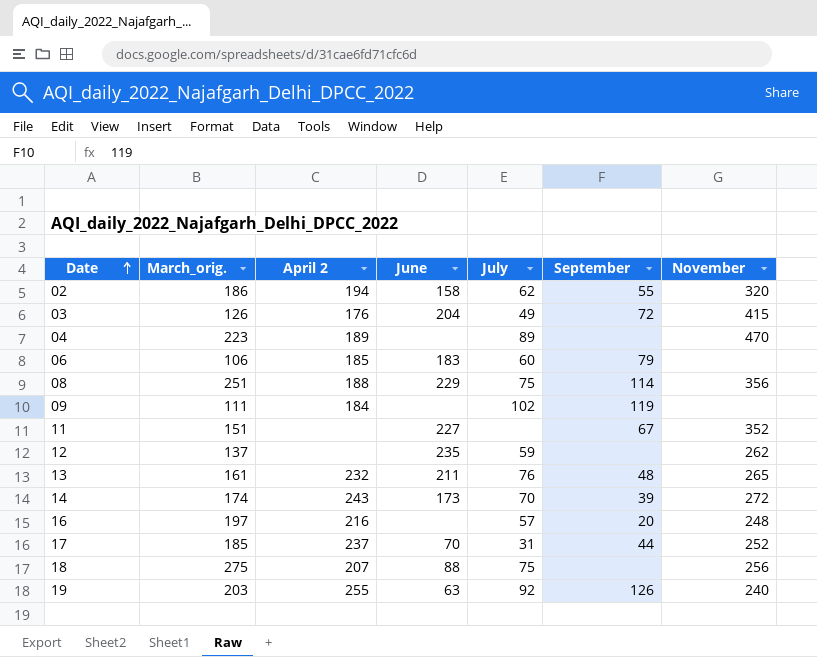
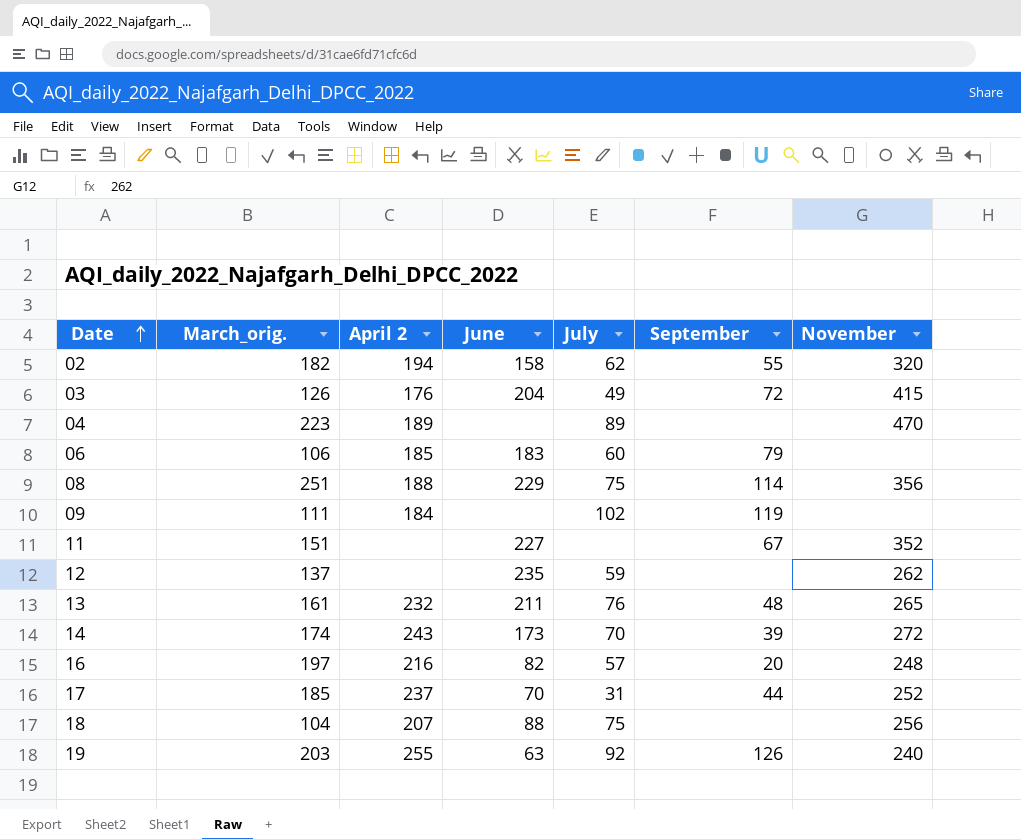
02 | March_orig.: 186 -> 182
16 | June: none -> 82
18 | March_orig.: 275 -> 104

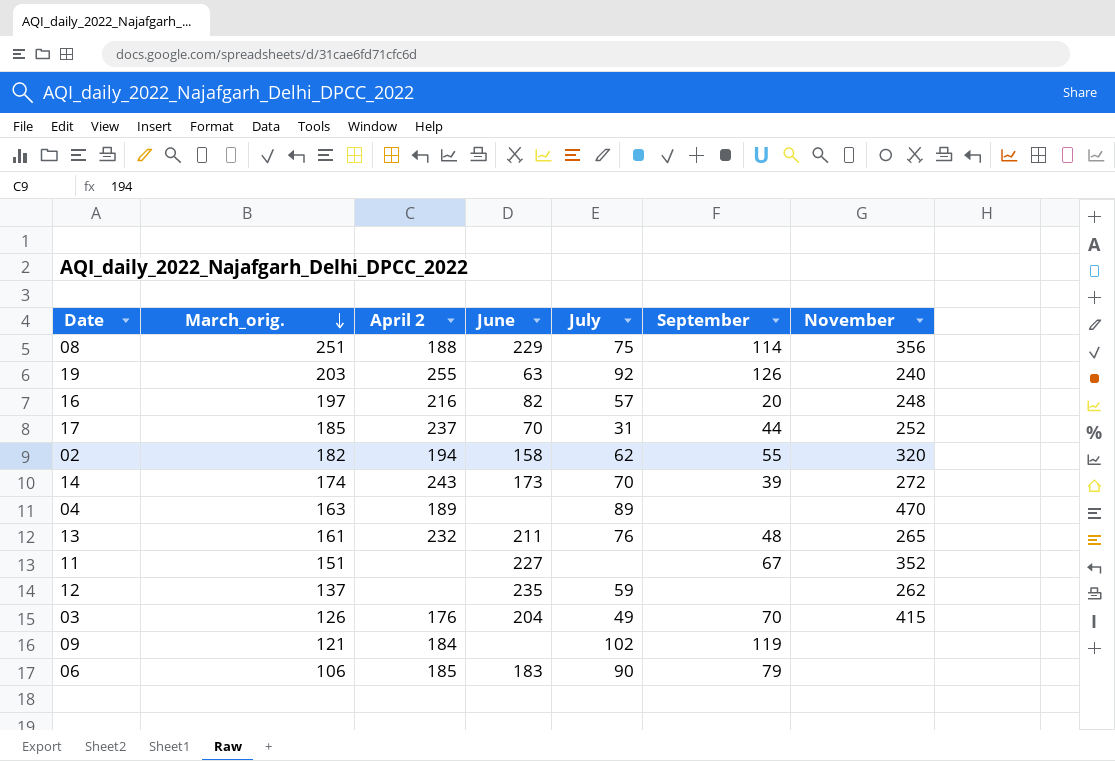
row order: Date ascending -> March_orig. descending
row 18: 104 | 207 | 88 | 75 | none | 256 -> none
04 | March_orig.: 223 -> 163
03 | September: 72 -> 70
09 | March_orig.: 111 -> 121
06 | July: 60 -> 90

